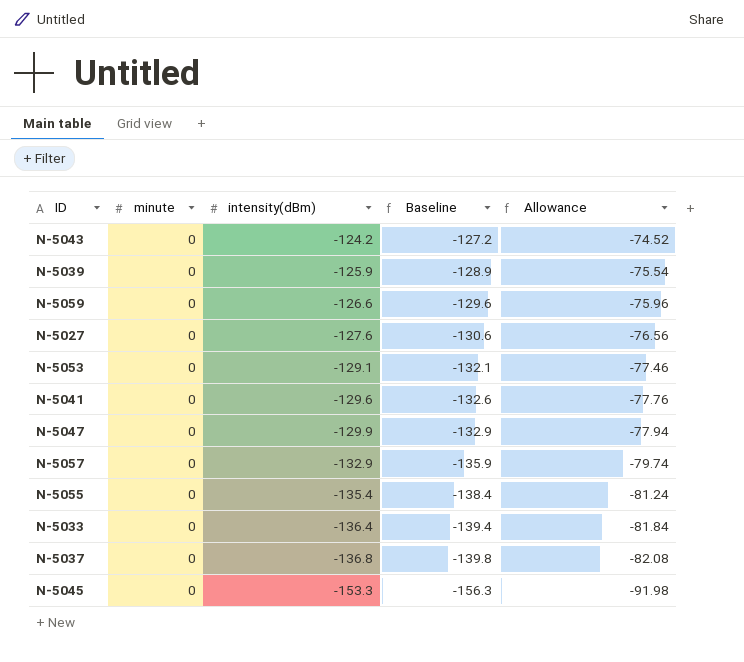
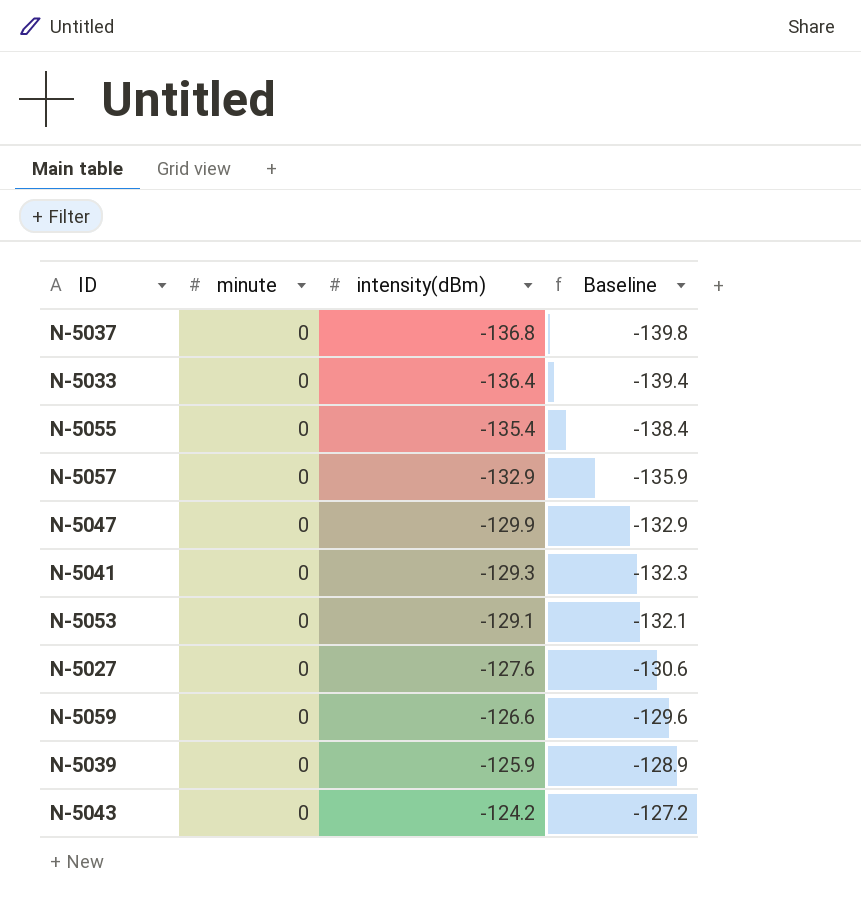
row order: intensity(dBm) descending -> intensity(dBm) ascending
column Allowance | formula: [intensity(dBm)] * 0.6 -> none
row N-5045: 0 | -153.3 | -156.3 | -91.98 -> none
N-5041 | intensity(dBm): -129.6 -> -129.3
N-5041 | Baseline: -132.6 -> -132.3

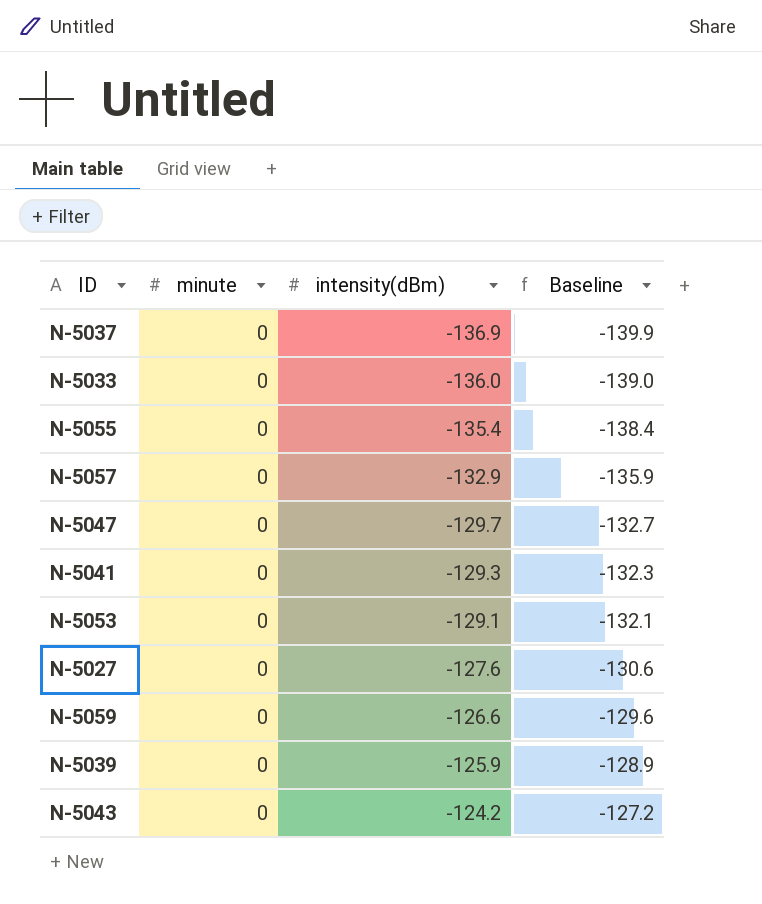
N-5037 | intensity(dBm): -136.8 -> -136.9
N-5037 | Baseline: -139.8 -> -139.9
N-5033 | intensity(dBm): -136.4 -> -136.0
N-5033 | Baseline: -139.4 -> -139.0
N-5047 | intensity(dBm): -129.9 -> -129.7
N-5047 | Baseline: -132.9 -> -132.7

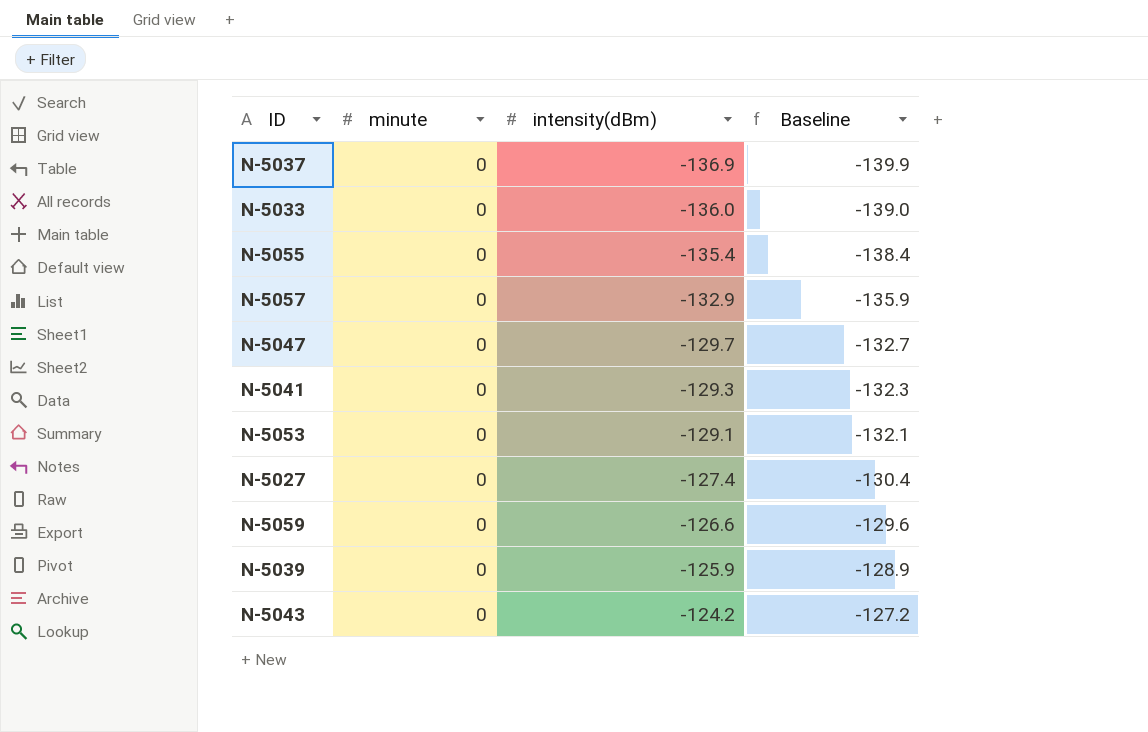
N-5027 | intensity(dBm): -127.6 -> -127.4
N-5027 | Baseline: -130.6 -> -130.4

